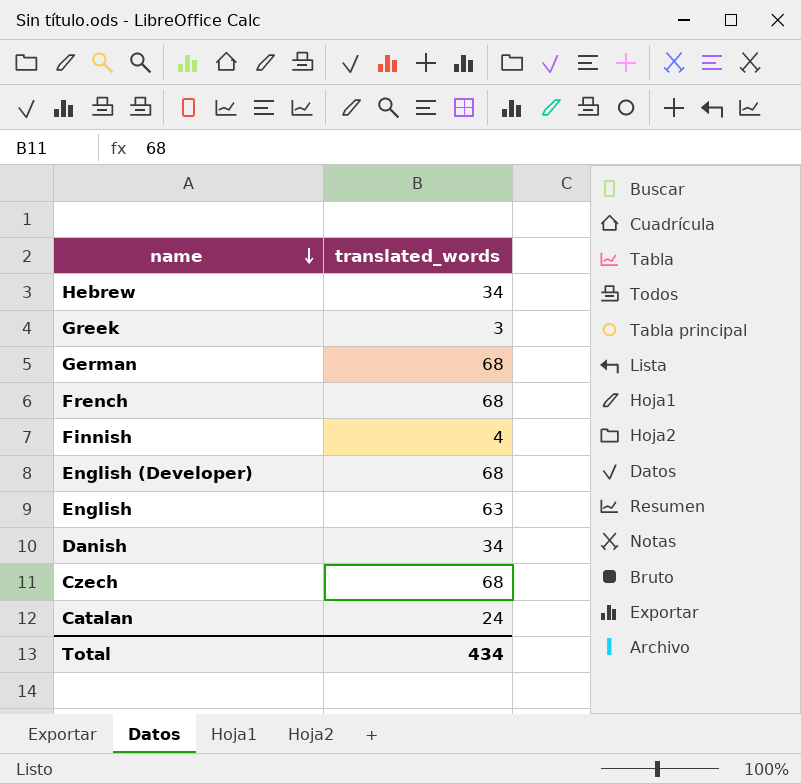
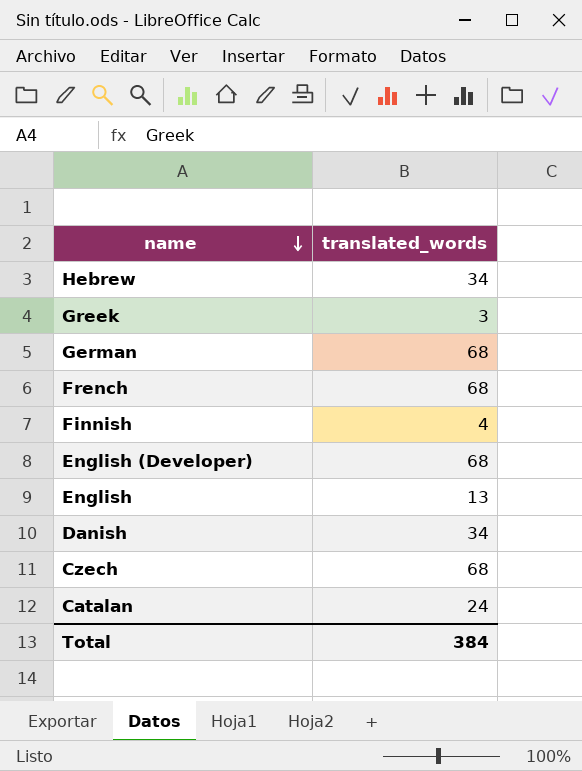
English | translated_words: 63 -> 13
Total | translated_words: 434 -> 384

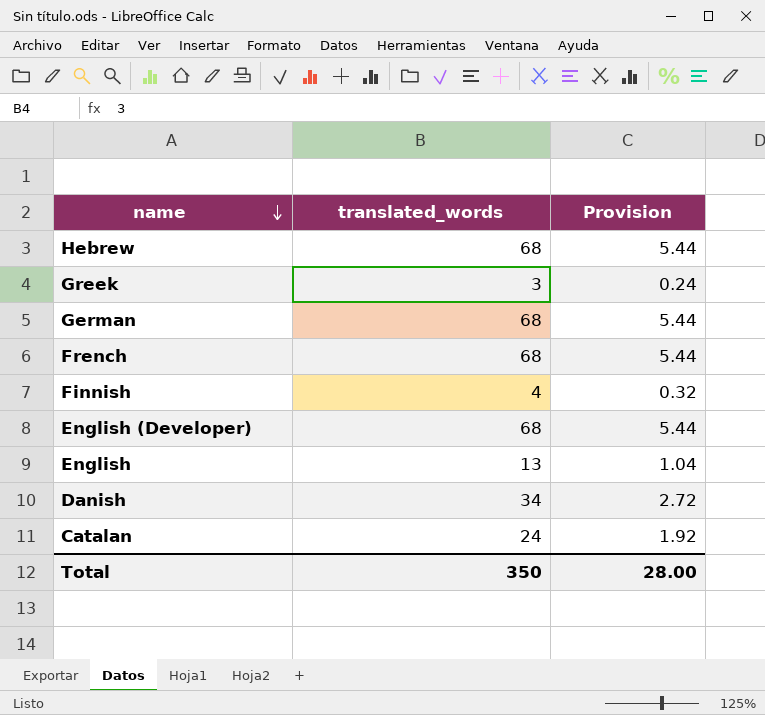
column Provision | formula: none -> [translated_words] * 0.08
row Czech: 68 -> none
Hebrew | translated_words: 34 -> 68
Total | translated_words: 384 -> 350

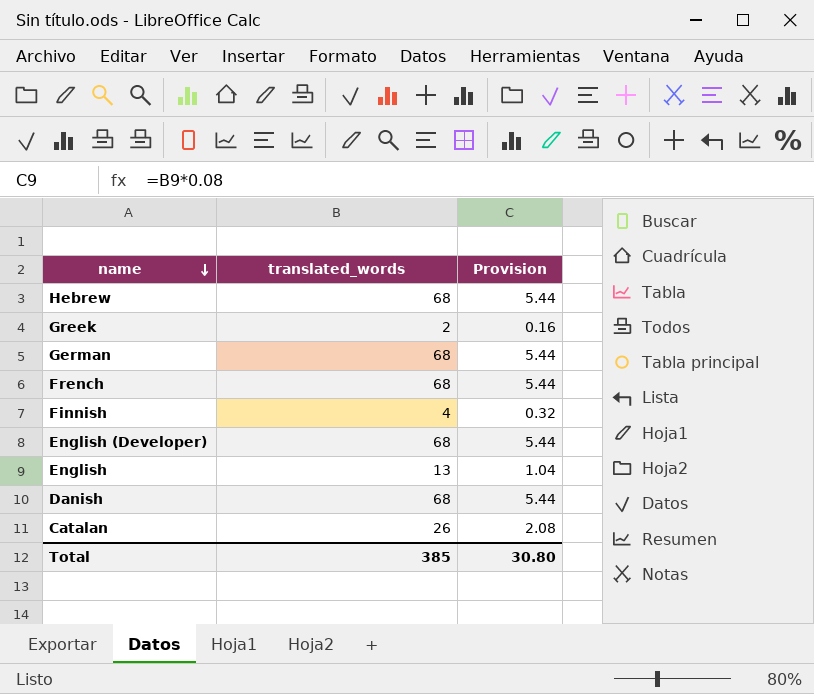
Greek | translated_words: 3 -> 2
Greek | Provision: 0.24 -> 0.16
Danish | translated_words: 34 -> 68
Danish | Provision: 2.72 -> 5.44
Catalan | translated_words: 24 -> 26
Catalan | Provision: 1.92 -> 2.08
Total | translated_words: 350 -> 385
Total | Provision: 28.00 -> 30.80

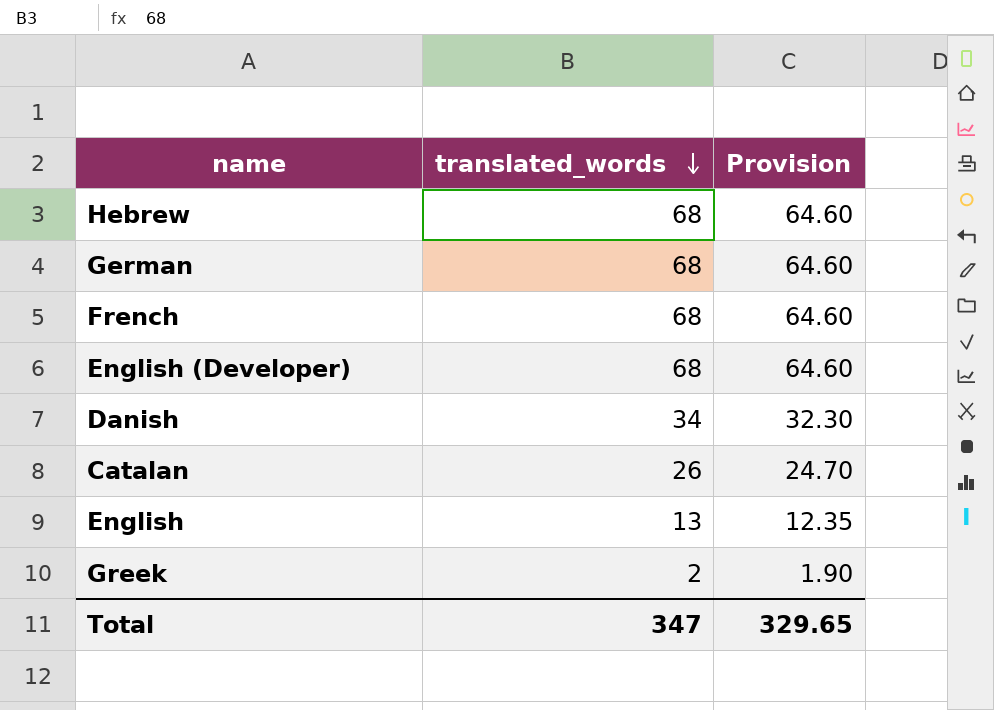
row order: name descending -> translated_words descending
column Provision | formula: [translated_words] * 0.08 -> [translated_words] * 0.95
row Finnish: 4 | 0.32 -> none
Danish | translated_words: 68 -> 34
Total | translated_words: 385 -> 347
Total | Provision: 30.80 -> 329.65

